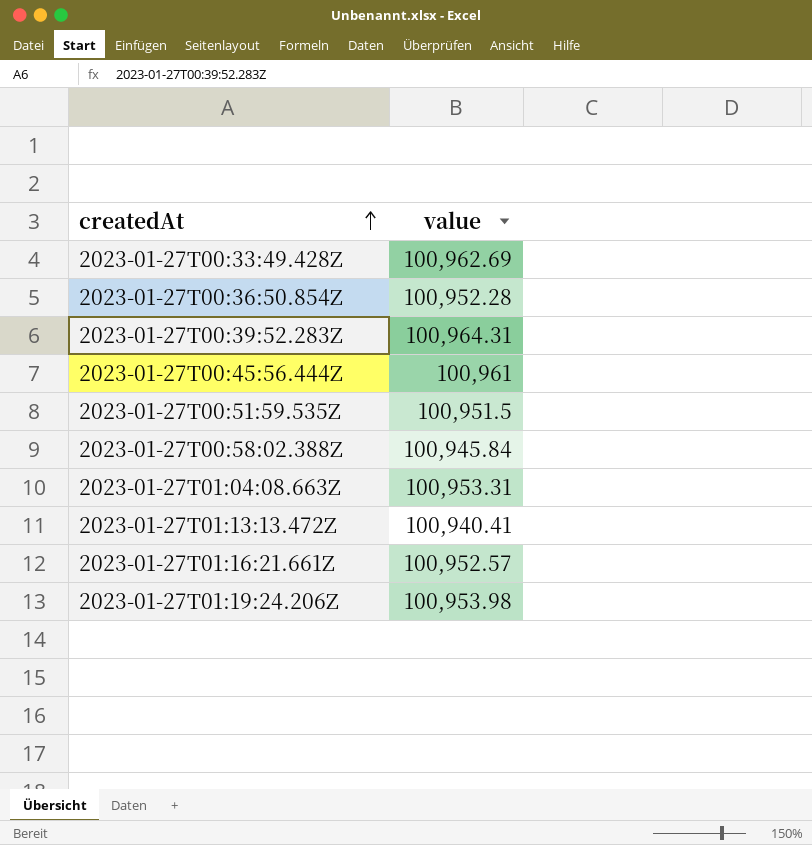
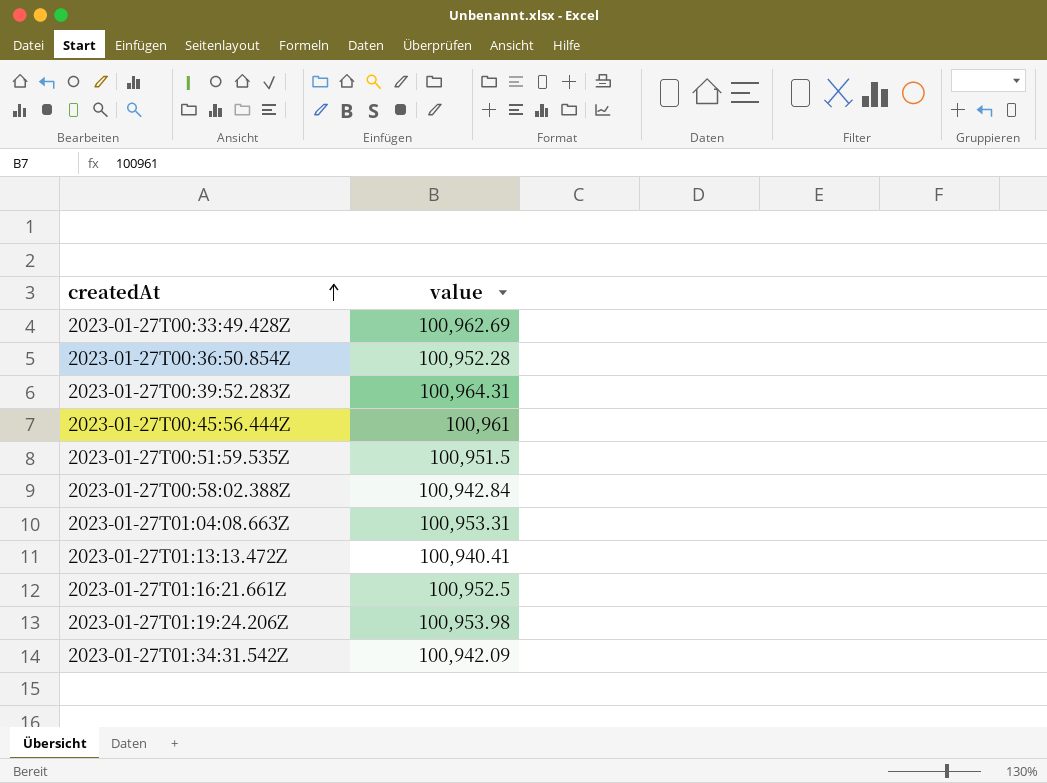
2023-01-27T00:58:02.388Z | value: 100,945.84 -> 100,942.84
2023-01-27T01:16:21.661Z | value: 100,952.57 -> 100,952.5
row 2023-01-27T01:34:31.542Z: none -> 100,942.09

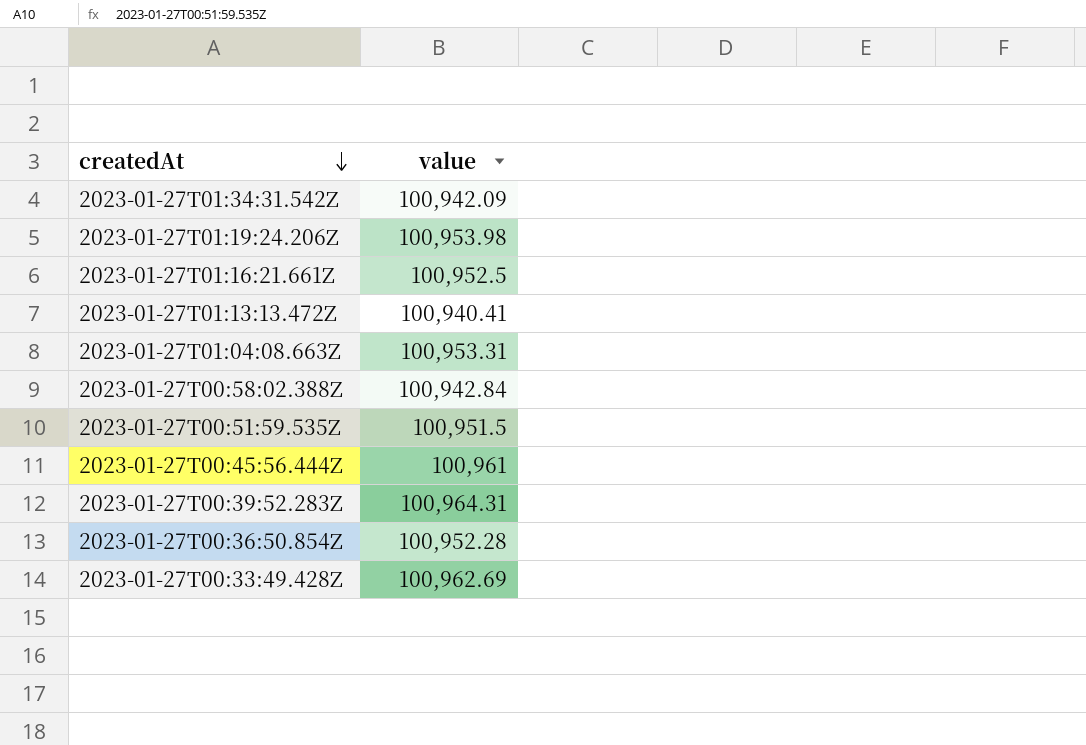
row order: createdAt ascending -> createdAt descending

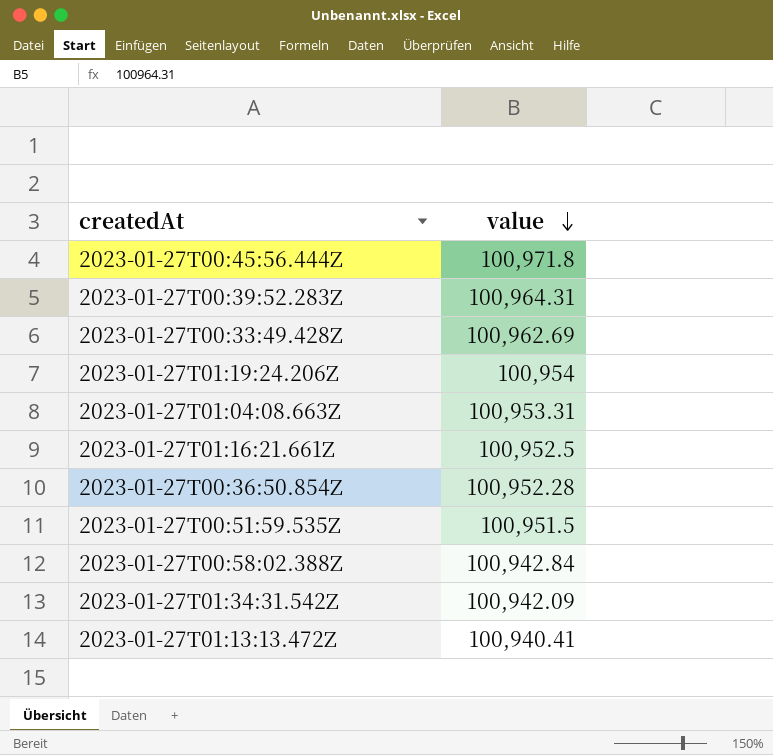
row order: createdAt descending -> value descending
2023-01-27T00:45:56.444Z | value: 100,961 -> 100,971.8
2023-01-27T01:19:24.206Z | value: 100,953.98 -> 100,954

